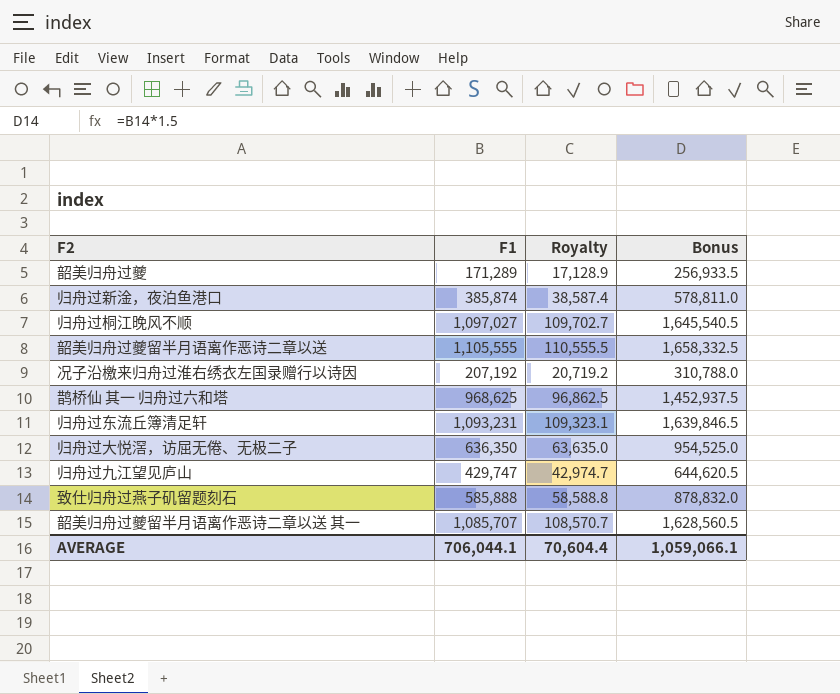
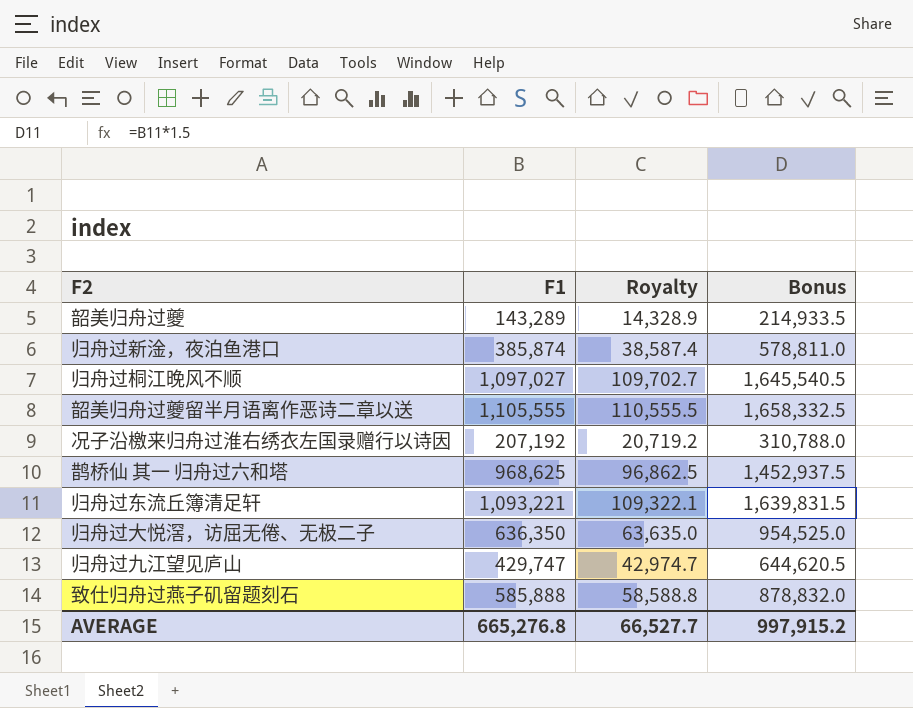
row 韶美归舟过夔留半月语离作恶诗二章以送 其一: 1,085,707 | 108,570.7 | 1,628,560.5 -> none
韶美归舟过夔 | F1: 171,289 -> 143,289
韶美归舟过夔 | Royalty: 17,128.9 -> 14,328.9
韶美归舟过夔 | Bonus: 256,933.5 -> 214,933.5
归舟过东流丘簿清足轩 | F1: 1,093,231 -> 1,093,221
归舟过东流丘簿清足轩 | Royalty: 109,323.1 -> 109,322.1
归舟过东流丘簿清足轩 | Bonus: 1,639,846.5 -> 1,639,831.5
AVERAGE | F1: 706,044.1 -> 665,276.8
AVERAGE | Royalty: 70,604.4 -> 66,527.7
AVERAGE | Bonus: 1,059,066.1 -> 997,915.2

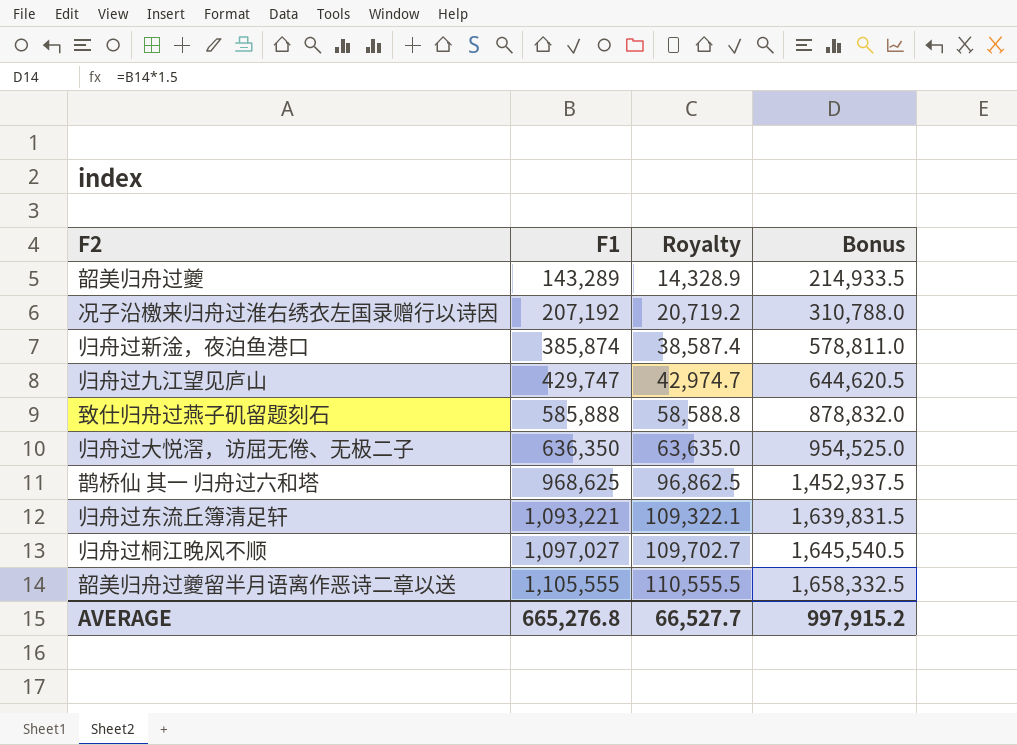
row order: none -> F1 ascending

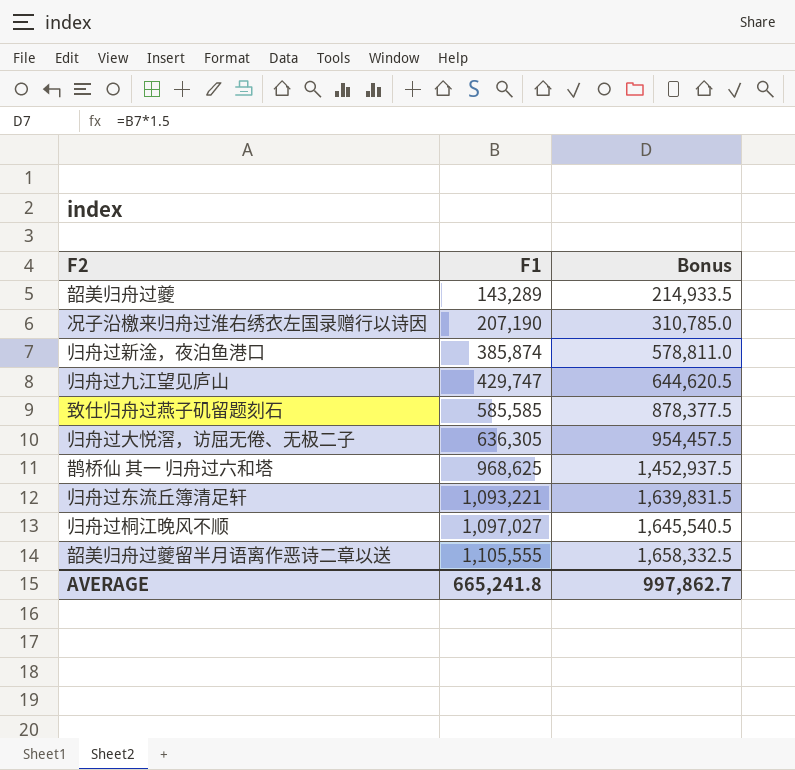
column Royalty | formula: [F1] * 0.1 -> none
况子沿檄来归舟过淮右绣衣左国录赠行以诗因 | F1: 207,192 -> 207,190
况子沿檄来归舟过淮右绣衣左国录赠行以诗因 | Bonus: 310,788.0 -> 310,785.0
致仕归舟过燕子矶留题刻石 | F1: 585,888 -> 585,585
致仕归舟过燕子矶留题刻石 | Bonus: 878,832.0 -> 878,377.5
归舟过大悦滘，访屈无倦、无极二子 | F1: 636,350 -> 636,305
归舟过大悦滘，访屈无倦、无极二子 | Bonus: 954,525.0 -> 954,457.5
AVERAGE | F1: 665,276.8 -> 665,241.8
AVERAGE | Bonus: 997,915.2 -> 997,862.7

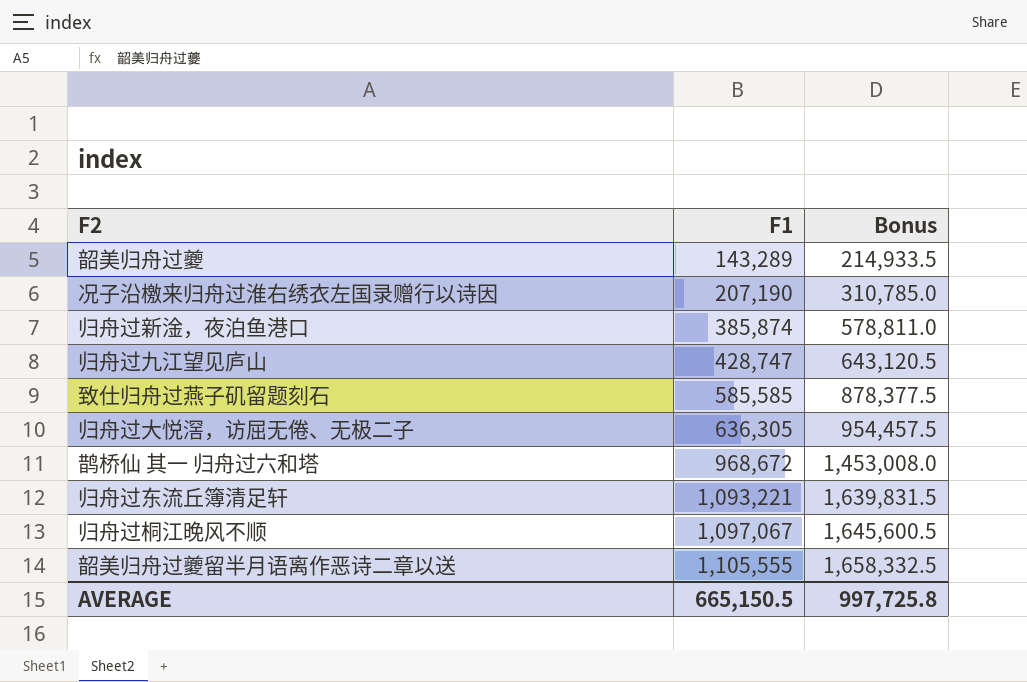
归舟过九江望见庐山 | F1: 429,747 -> 428,747
归舟过九江望见庐山 | Bonus: 644,620.5 -> 643,120.5
鹊桥仙 其一 归舟过六和塔 | F1: 968,625 -> 968,672
鹊桥仙 其一 归舟过六和塔 | Bonus: 1,452,937.5 -> 1,453,008.0
归舟过桐江晚风不顺 | F1: 1,097,027 -> 1,097,067
归舟过桐江晚风不顺 | Bonus: 1,645,540.5 -> 1,645,600.5
AVERAGE | F1: 665,241.8 -> 665,150.5
AVERAGE | Bonus: 997,862.7 -> 997,725.8

